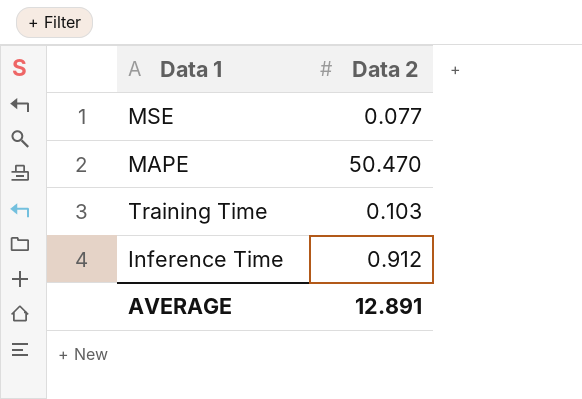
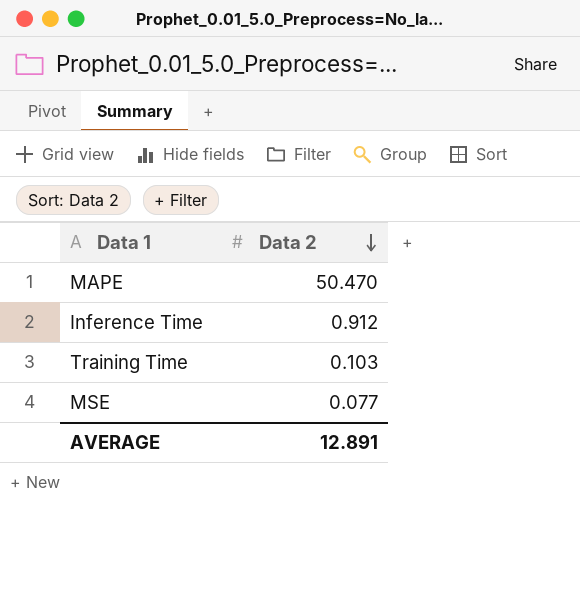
row order: none -> Data 2 descending

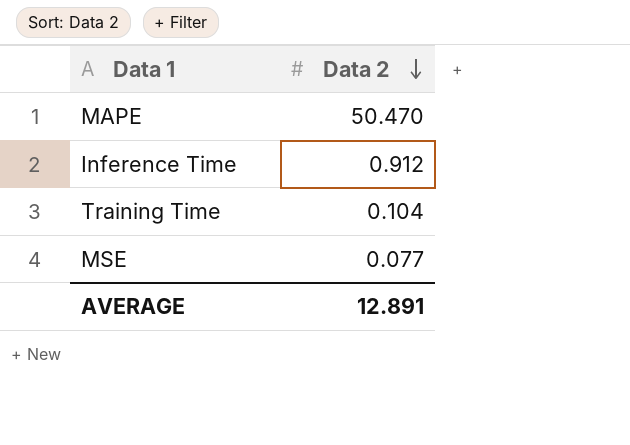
Training Time | Data 2: 0.103 -> 0.104

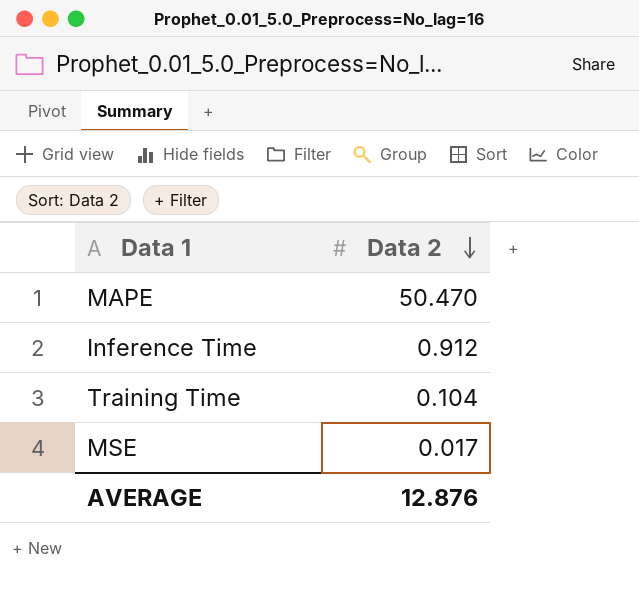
MSE | Data 2: 0.077 -> 0.017
AVERAGE | Data 2: 12.891 -> 12.876

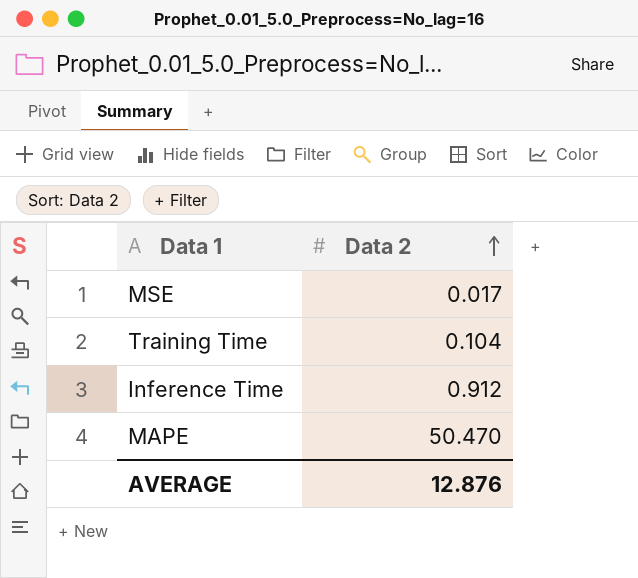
row order: Data 2 descending -> Data 2 ascending

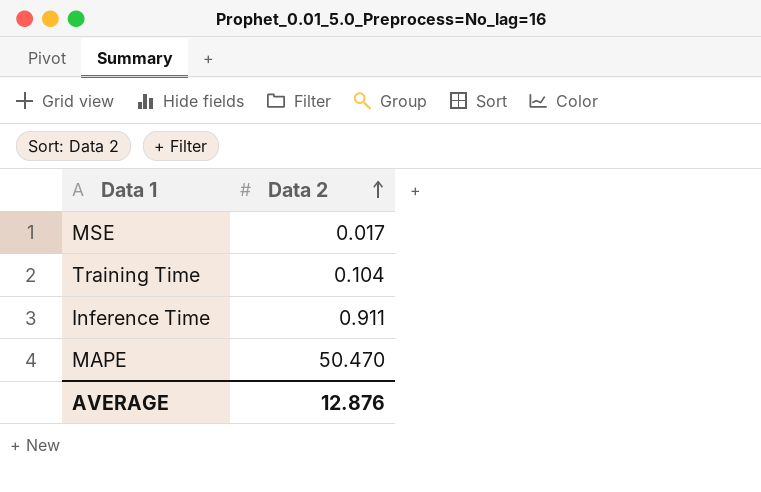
Inference Time | Data 2: 0.912 -> 0.911

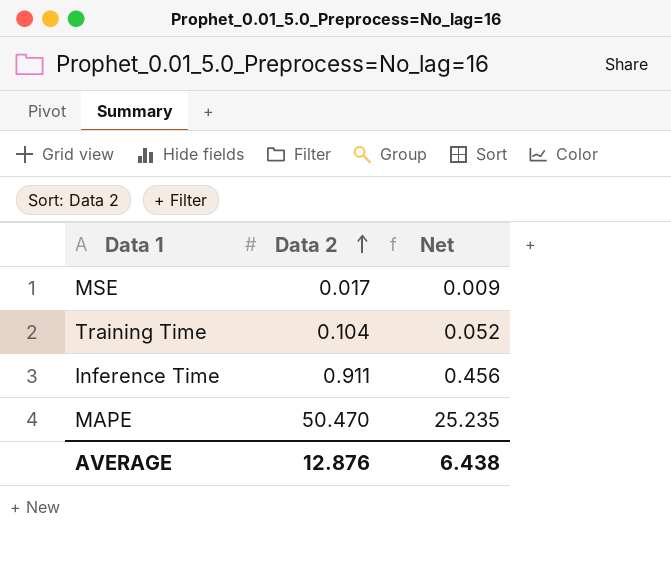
column Net | formula: none -> [Data 2] * 0.5

